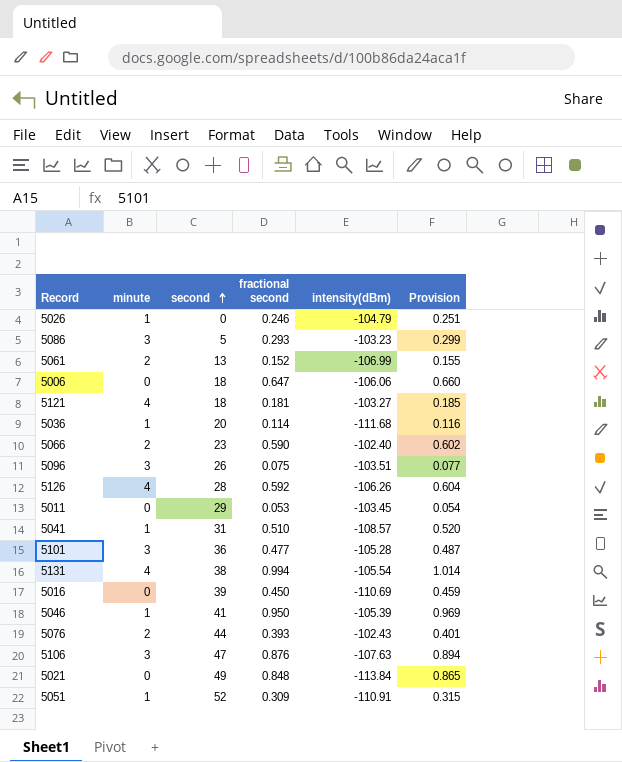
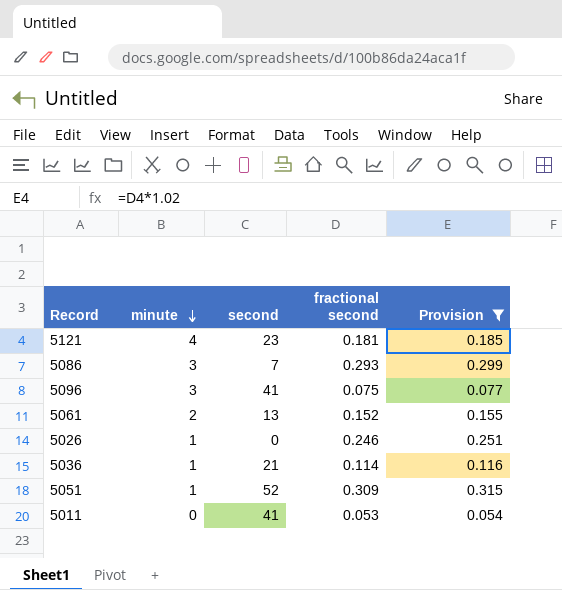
filter: none -> Provision <= 0.315
row order: second ascending -> minute descending
column intensity(dBm) | position: 5 -> none
5121 | second: 18 -> 23
5086 | second: 5 -> 7
5096 | second: 26 -> 41
5036 | second: 20 -> 21
5011 | second: 29 -> 41

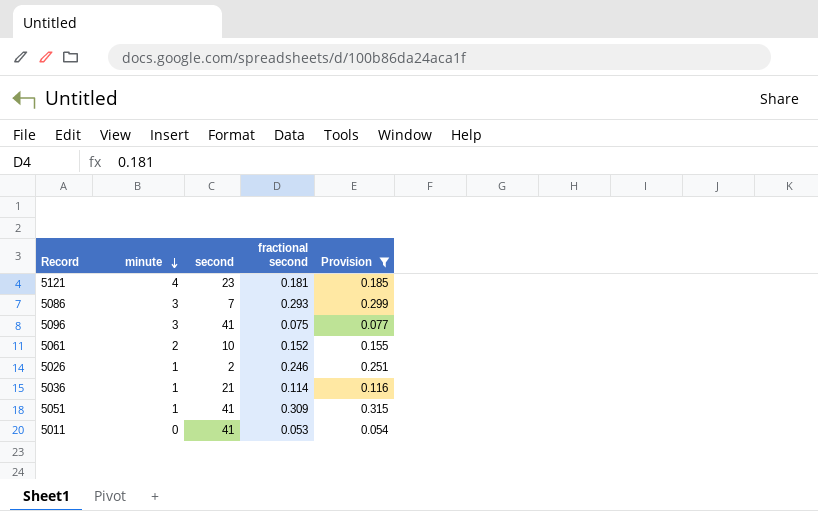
5061 | second: 13 -> 10
5026 | second: 0 -> 2
5051 | second: 52 -> 41

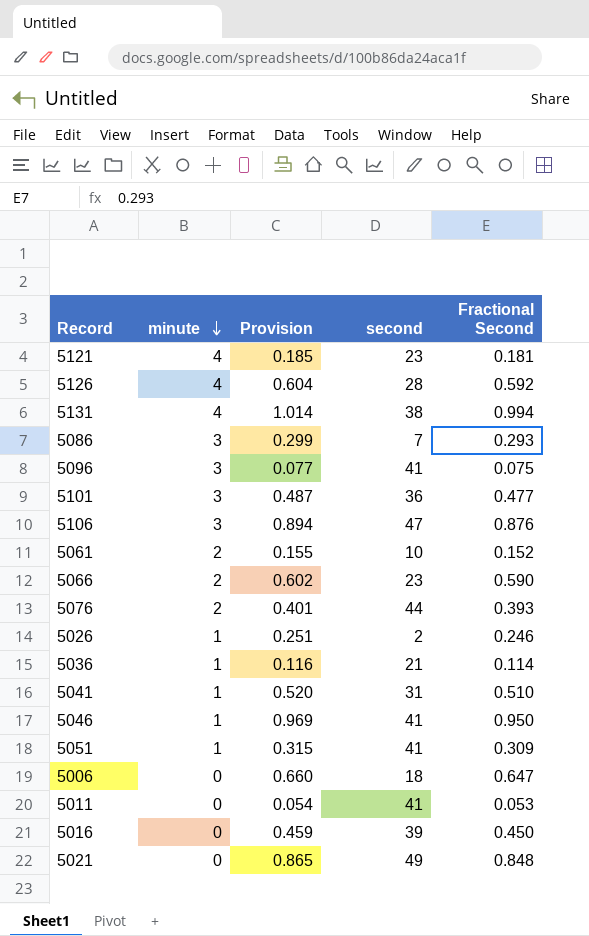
filter: Provision <= 0.315 -> none
column Provision | position: 5 -> 3
column name: fractional second -> Fractional Second

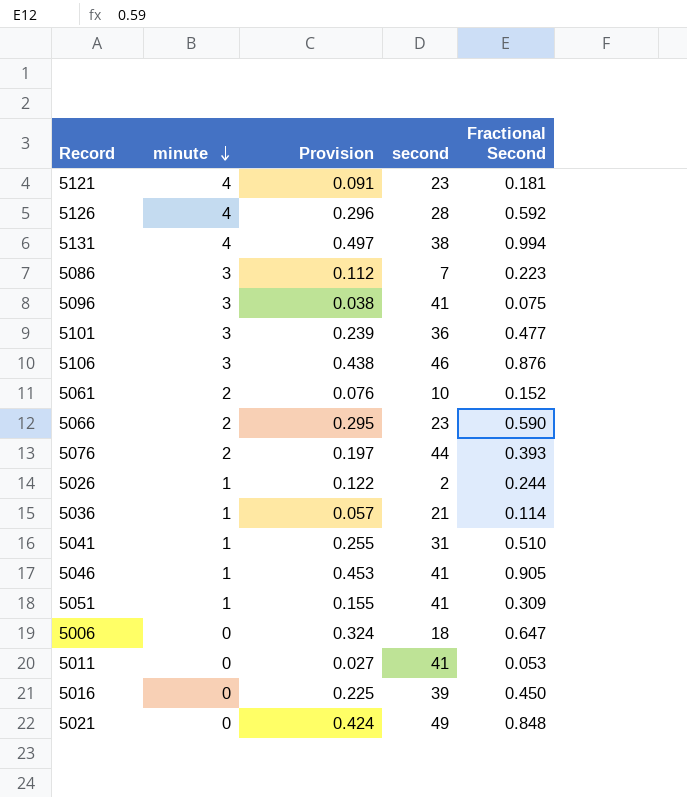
column Provision | formula: [Fractional Second] * 1.02 -> [Fractional Second] * 0.5
5086 | Fractional Second: 0.293 -> 0.223
5106 | second: 47 -> 46
5026 | Fractional Second: 0.246 -> 0.244
5046 | Fractional Second: 0.950 -> 0.905

